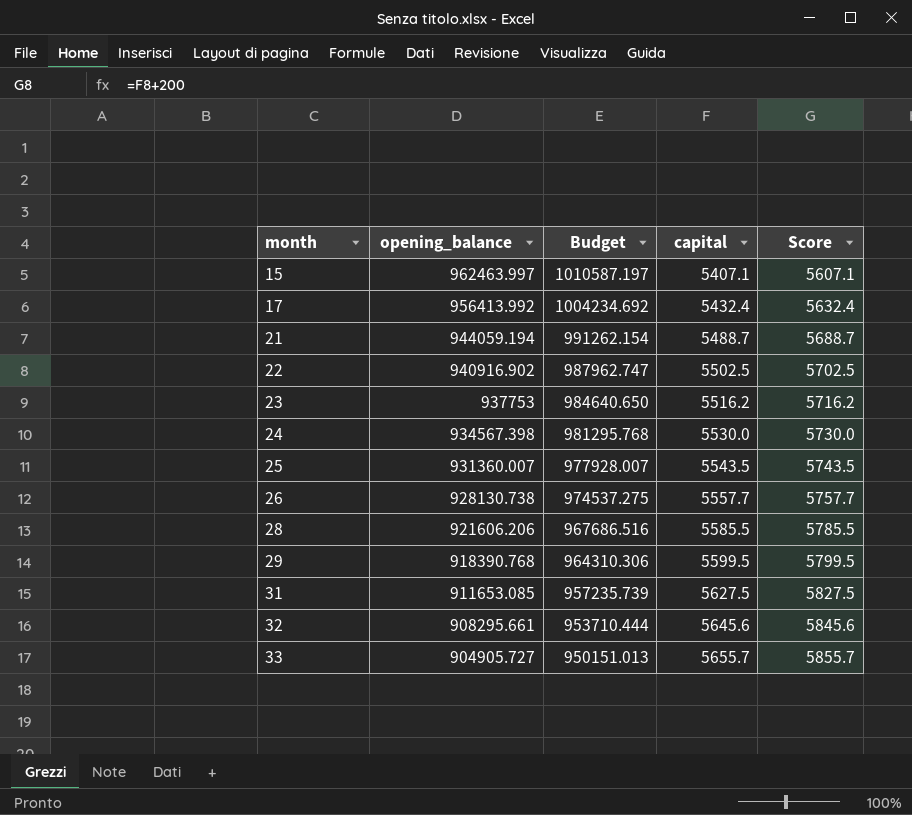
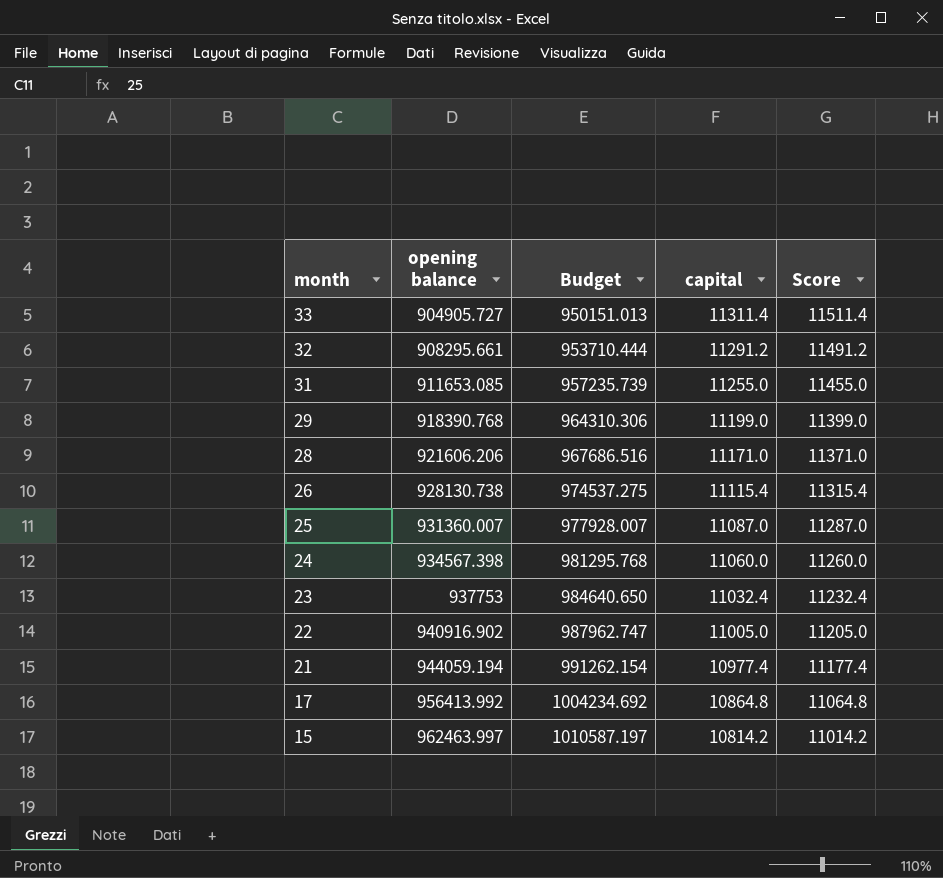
row order: month ascending -> month descending
column name: opening_balance -> opening balance
33 | capital: 5655.7 -> 11311.4
33 | Score: 5855.7 -> 11511.4
32 | capital: 5645.6 -> 11291.2
32 | Score: 5845.6 -> 11491.2
31 | capital: 5627.5 -> 11255.0
31 | Score: 5827.5 -> 11455.0
29 | capital: 5599.5 -> 11199.0
29 | Score: 5799.5 -> 11399.0
28 | capital: 5585.5 -> 11171.0
28 | Score: 5785.5 -> 11371.0
26 | capital: 5557.7 -> 11115.4
26 | Score: 5757.7 -> 11315.4
25 | capital: 5543.5 -> 11087.0
25 | Score: 5743.5 -> 11287.0
24 | capital: 5530.0 -> 11060.0
24 | Score: 5730.0 -> 11260.0
23 | capital: 5516.2 -> 11032.4
23 | Score: 5716.2 -> 11232.4
22 | capital: 5502.5 -> 11005.0
22 | Score: 5702.5 -> 11205.0
21 | capital: 5488.7 -> 10977.4
21 | Score: 5688.7 -> 11177.4
17 | capital: 5432.4 -> 10864.8
17 | Score: 5632.4 -> 11064.8
15 | capital: 5407.1 -> 10814.2
15 | Score: 5607.1 -> 11014.2

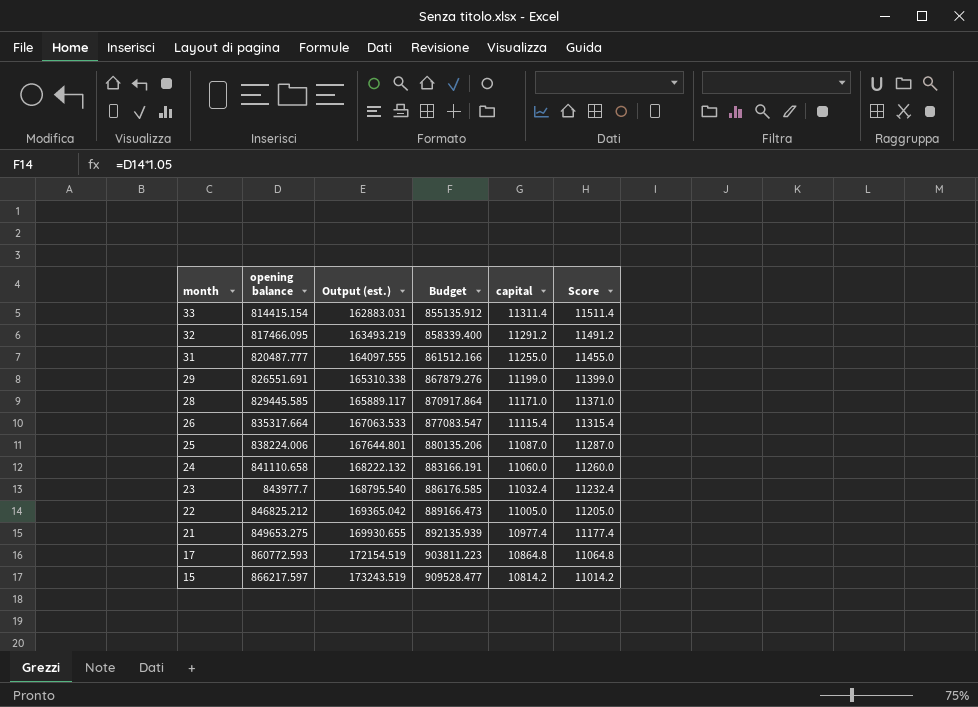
column Output (est.) | formula: none -> [opening balance] * 0.2
33 | opening balance: 904905.727 -> 814415.154
33 | Budget: 950151.013 -> 855135.912
32 | opening balance: 908295.661 -> 817466.095
32 | Budget: 953710.444 -> 858339.400
31 | opening balance: 911653.085 -> 820487.777
31 | Budget: 957235.739 -> 861512.166
29 | opening balance: 918390.768 -> 826551.691
29 | Budget: 964310.306 -> 867879.276
28 | opening balance: 921606.206 -> 829445.585
28 | Budget: 967686.516 -> 870917.864
26 | opening balance: 928130.738 -> 835317.664
26 | Budget: 974537.275 -> 877083.547
25 | opening balance: 931360.007 -> 838224.006
25 | Budget: 977928.007 -> 880135.206
24 | opening balance: 934567.398 -> 841110.658
24 | Budget: 981295.768 -> 883166.191
23 | opening balance: 937753 -> 843977.7
23 | Budget: 984640.650 -> 886176.585
22 | opening balance: 940916.902 -> 846825.212
22 | Budget: 987962.747 -> 889166.473
21 | opening balance: 944059.194 -> 849653.275
21 | Budget: 991262.154 -> 892135.939
17 | opening balance: 956413.992 -> 860772.593
17 | Budget: 1004234.692 -> 903811.223
15 | opening balance: 962463.997 -> 866217.597
15 | Budget: 1010587.197 -> 909528.477

